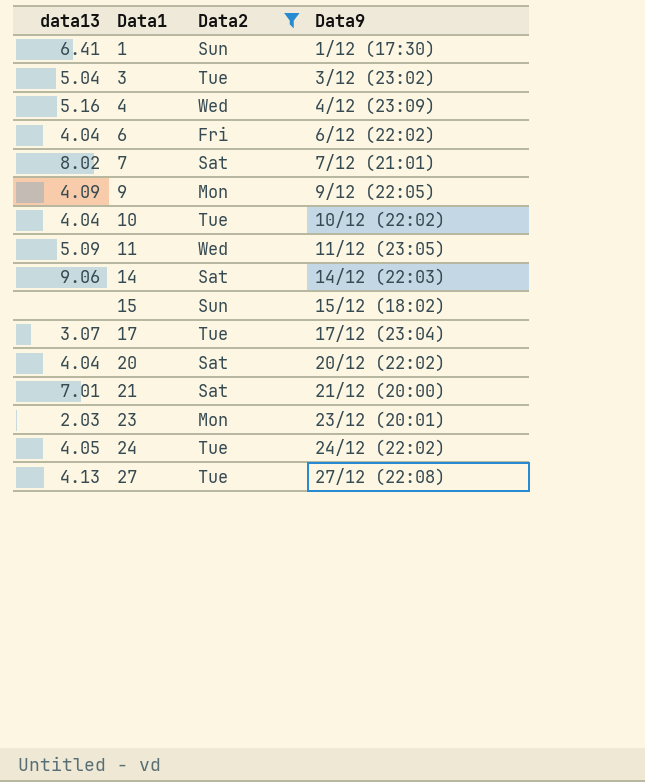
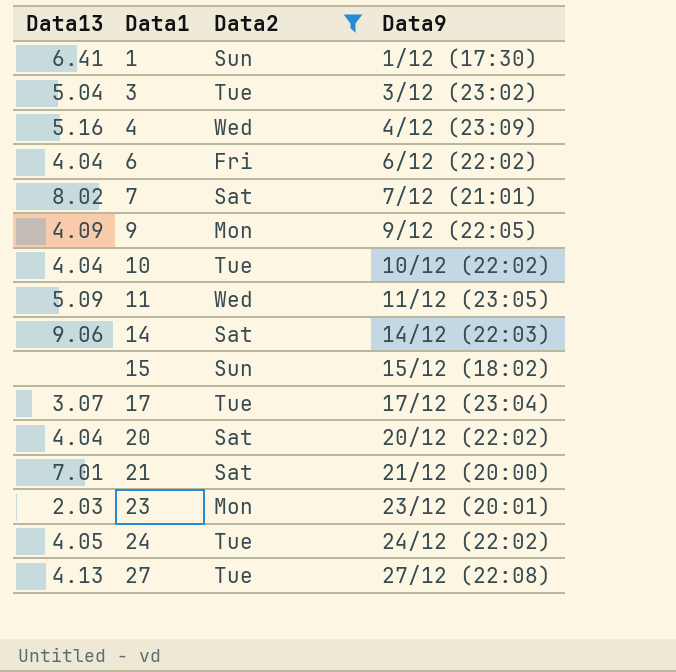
column name: data13 -> Data13

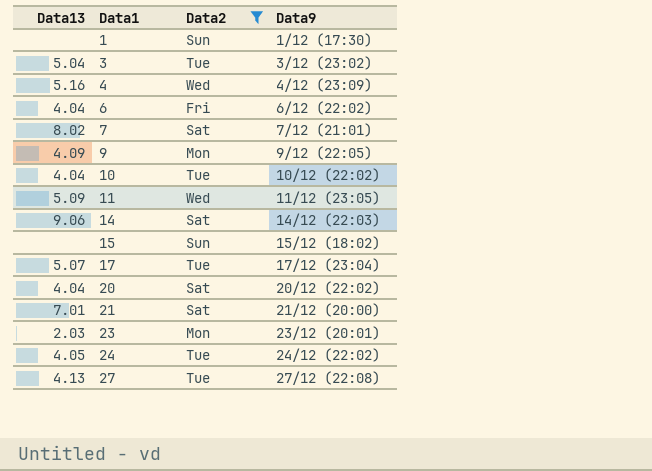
1 | Data13: 6.41 -> none
17 | Data13: 3.07 -> 5.07

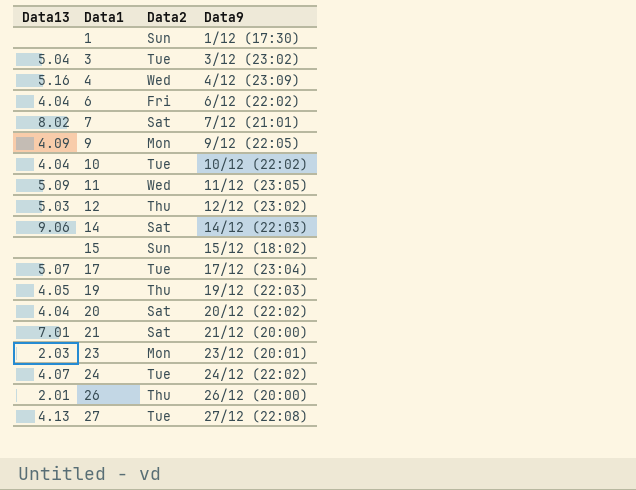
filter: Data2 != Thu -> none
24 | Data13: 4.05 -> 4.07

